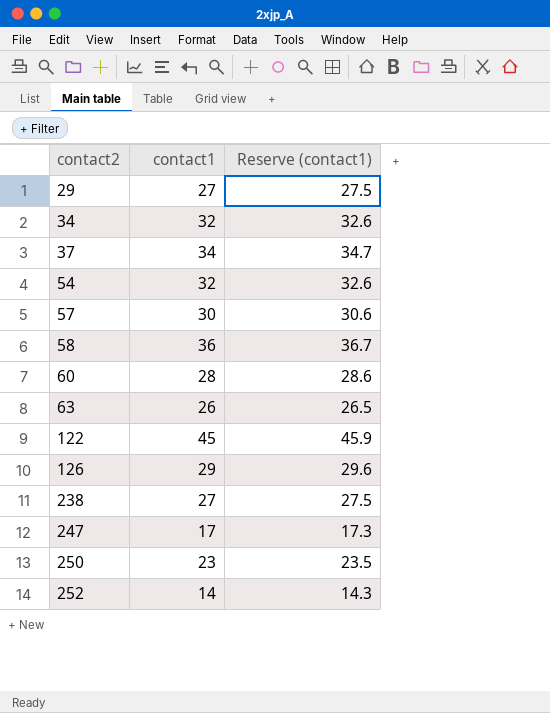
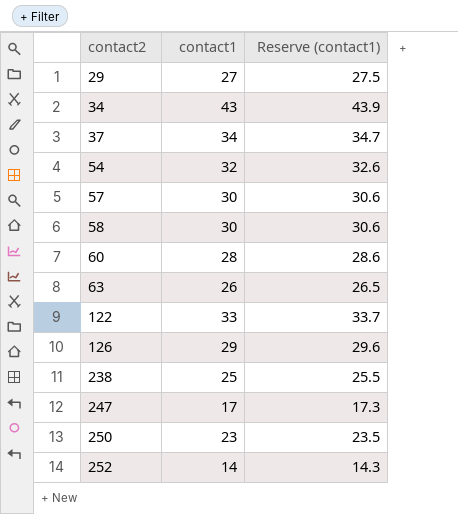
34 | contact1: 32 -> 43
34 | Reserve (contact1): 32.6 -> 43.9
58 | contact1: 36 -> 30
58 | Reserve (contact1): 36.7 -> 30.6
122 | contact1: 45 -> 33
122 | Reserve (contact1): 45.9 -> 33.7
238 | contact1: 27 -> 25
238 | Reserve (contact1): 27.5 -> 25.5

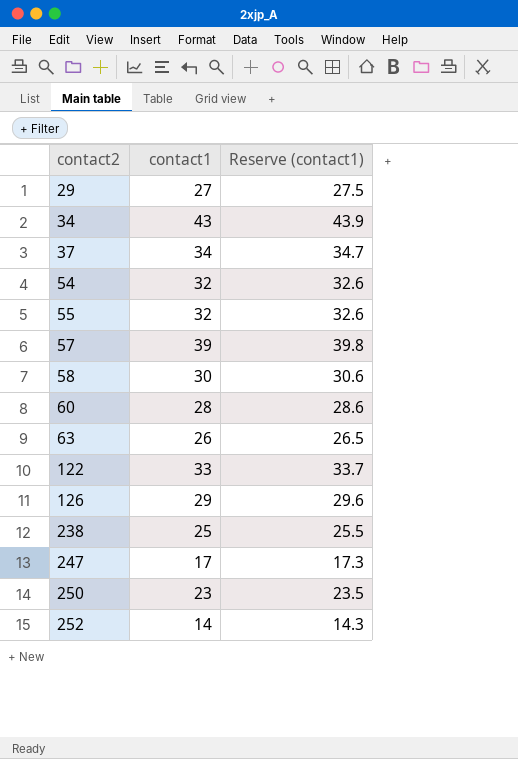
row 55: none -> 32 | 32.6
57 | contact1: 30 -> 39
57 | Reserve (contact1): 30.6 -> 39.8

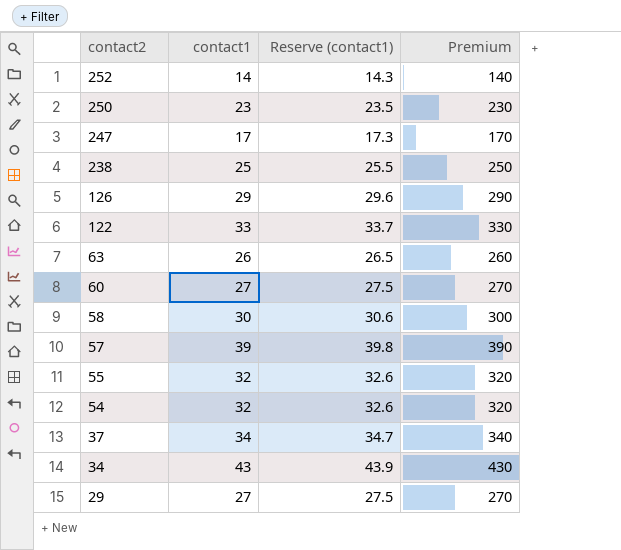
row order: contact2 ascending -> contact2 descending
column Premium | formula: none -> [contact1] * 10
60 | contact1: 28 -> 27
60 | Reserve (contact1): 28.6 -> 27.5

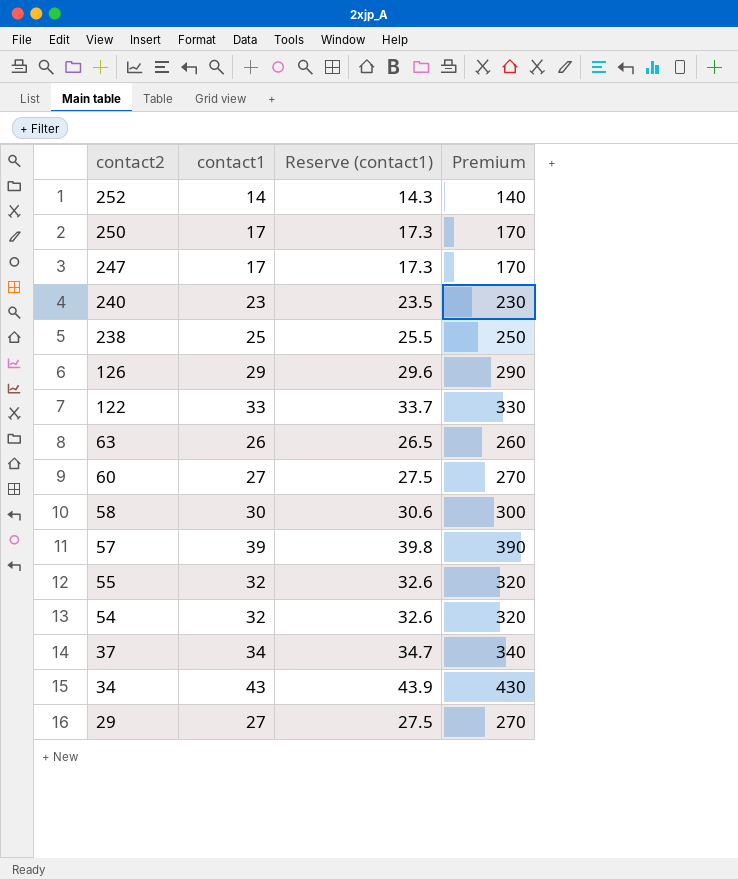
250 | contact1: 23 -> 17
250 | Reserve (contact1): 23.5 -> 17.3
250 | Premium: 230 -> 170
row 240: none -> 23 | 23.5 | 230

